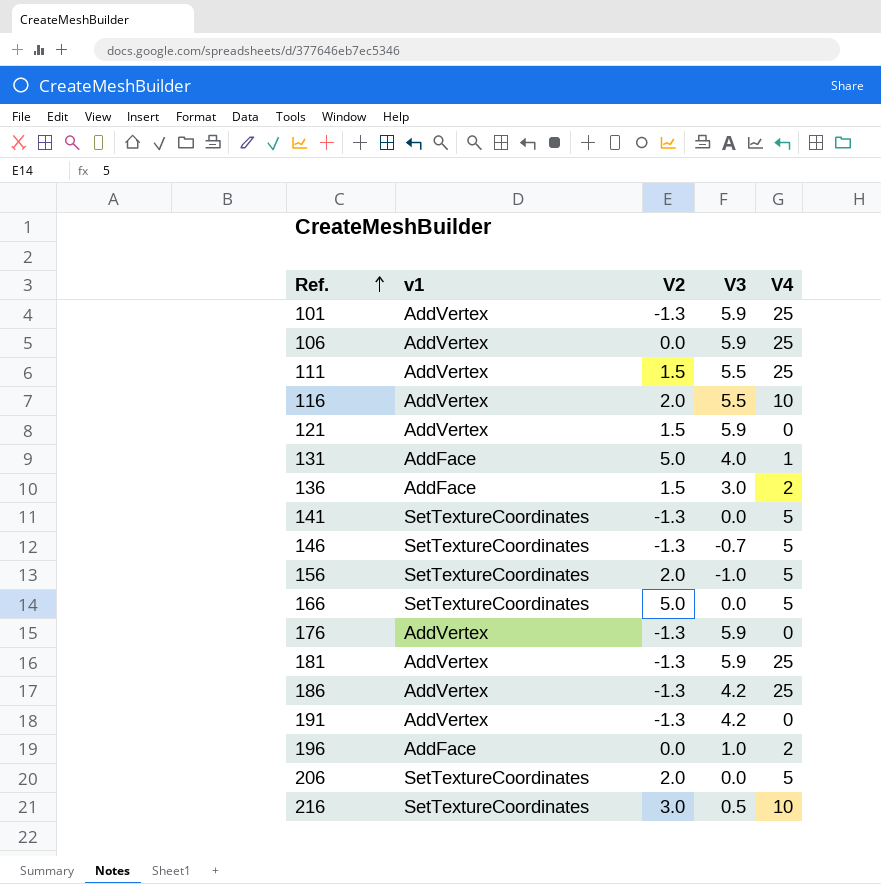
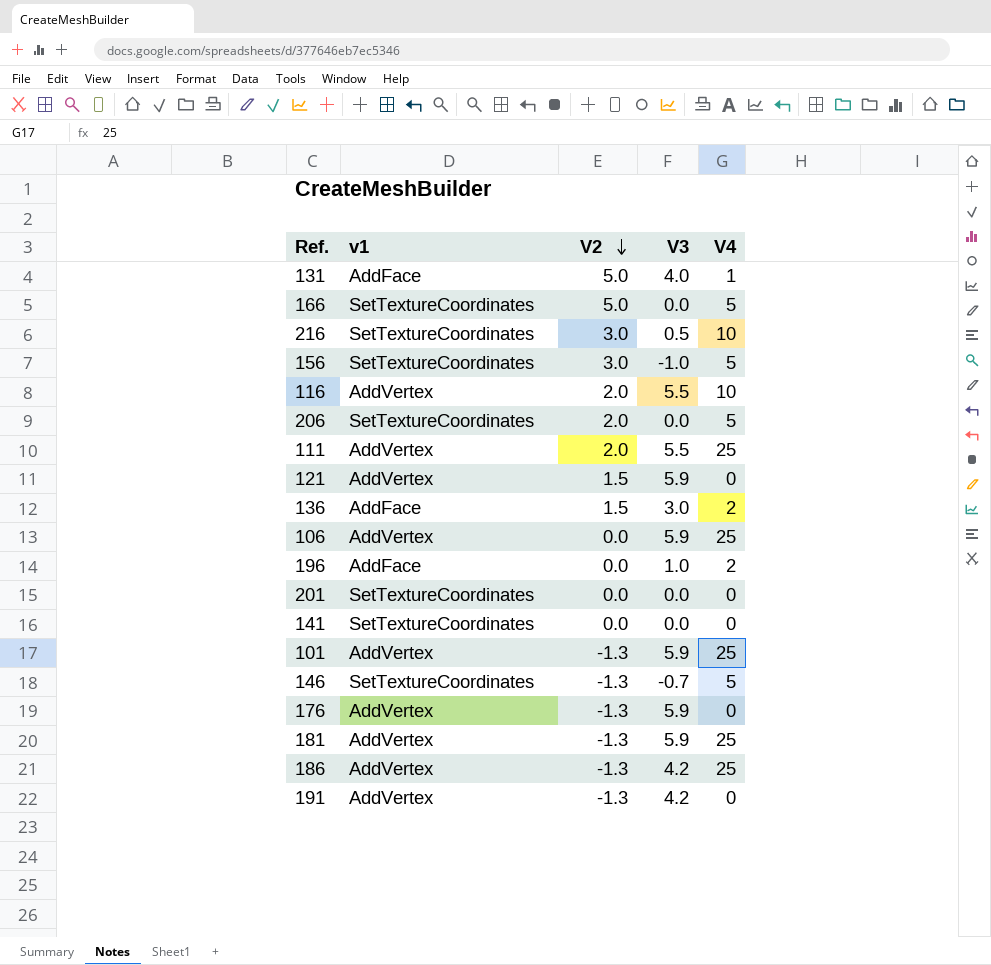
row order: Ref. ascending -> V2 descending
156 | V2: 2.0 -> 3.0
111 | V2: 1.5 -> 2.0
row 201: none -> SetTextureCoordinates | 0.0 | 0.0 | 0
141 | V2: -1.3 -> 0.0
141 | V4: 5 -> 0

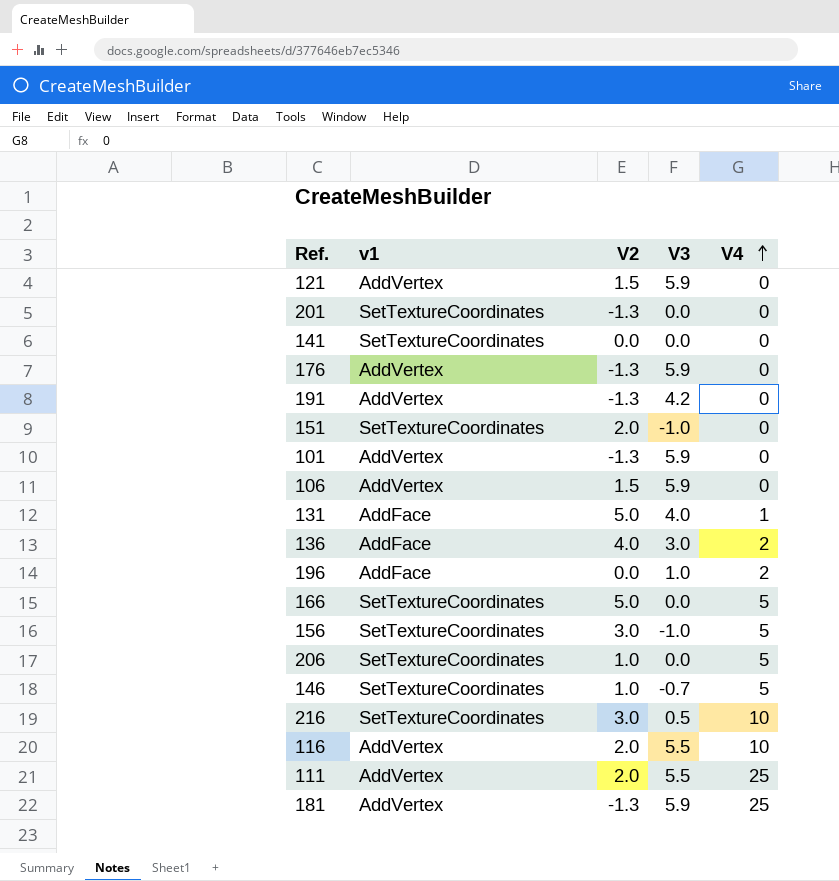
row order: V2 descending -> V4 ascending
row 186: AddVertex | -1.3 | 4.2 | 25 -> none
201 | V2: 0.0 -> -1.3
row 151: none -> SetTextureCoordinates | 2.0 | -1.0 | 0
101 | V4: 25 -> 0
106 | V2: 0.0 -> 1.5
106 | V4: 25 -> 0
136 | V2: 1.5 -> 4.0
206 | V2: 2.0 -> 1.0
146 | V2: -1.3 -> 1.0

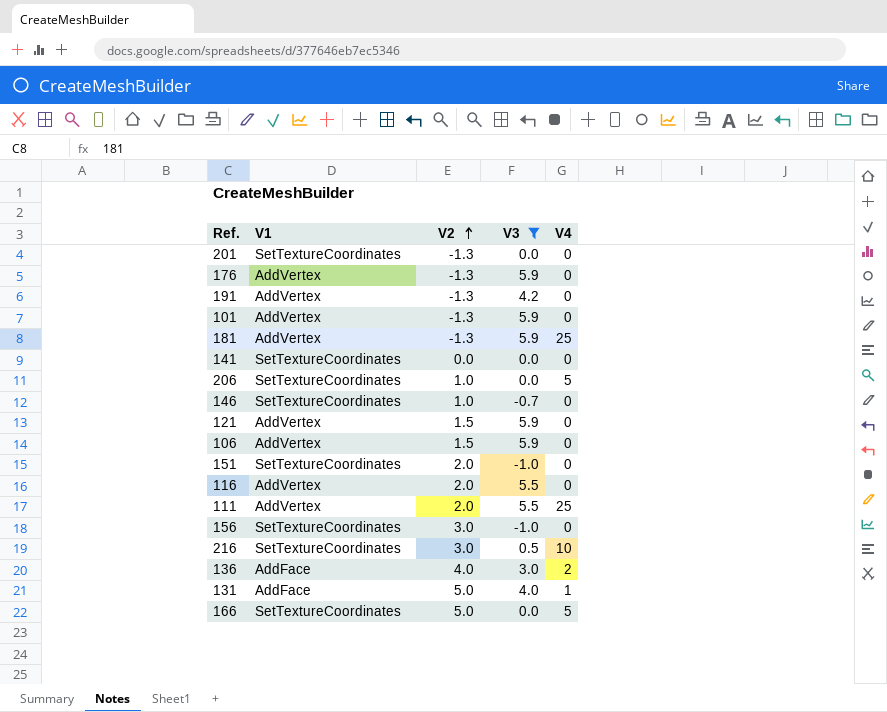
filter: none -> V3 != 1.0
row order: V4 ascending -> V2 ascending
column name: v1 -> V1
146 | V4: 5 -> 0
116 | V4: 10 -> 0
156 | V4: 5 -> 0

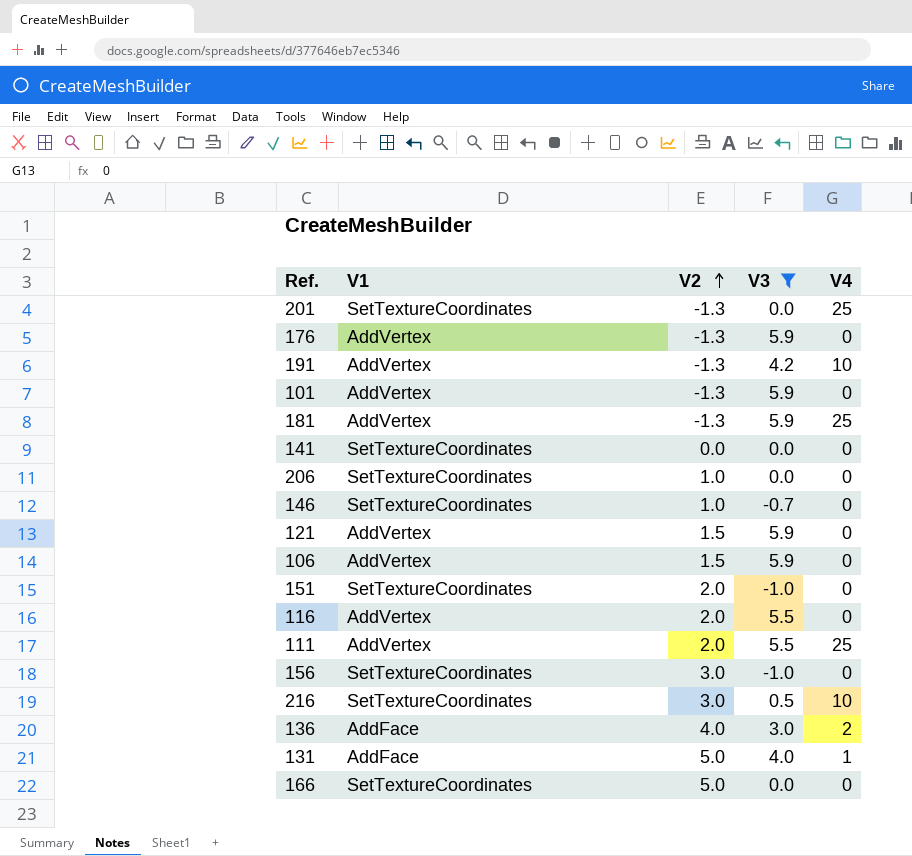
201 | V4: 0 -> 25
191 | V4: 0 -> 10
206 | V4: 5 -> 0
166 | V4: 5 -> 0

